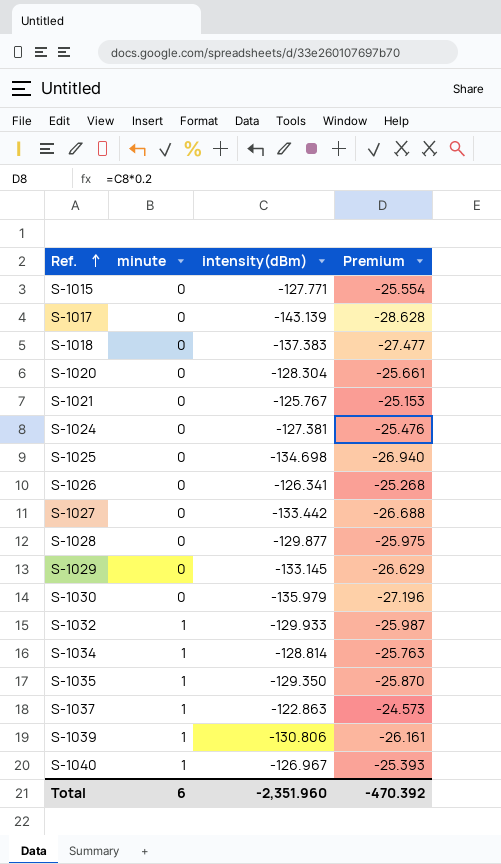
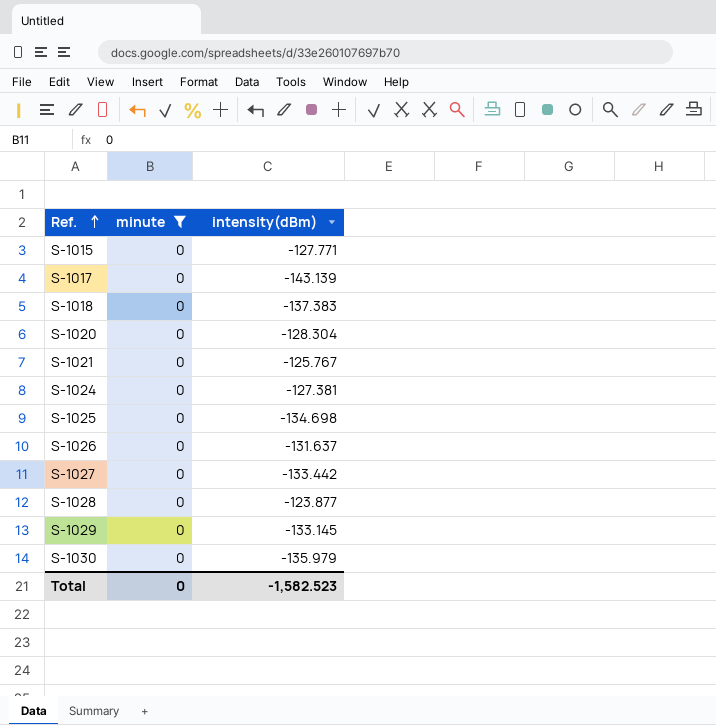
filter: none -> minute = 0
column Premium | formula: [intensity(dBm)] * 0.2 -> none
S-1026 | intensity(dBm): -126.341 -> -131.637
S-1028 | intensity(dBm): -129.877 -> -123.877
Total | minute: 6 -> 0
Total | intensity(dBm): -2,351.960 -> -1,582.523

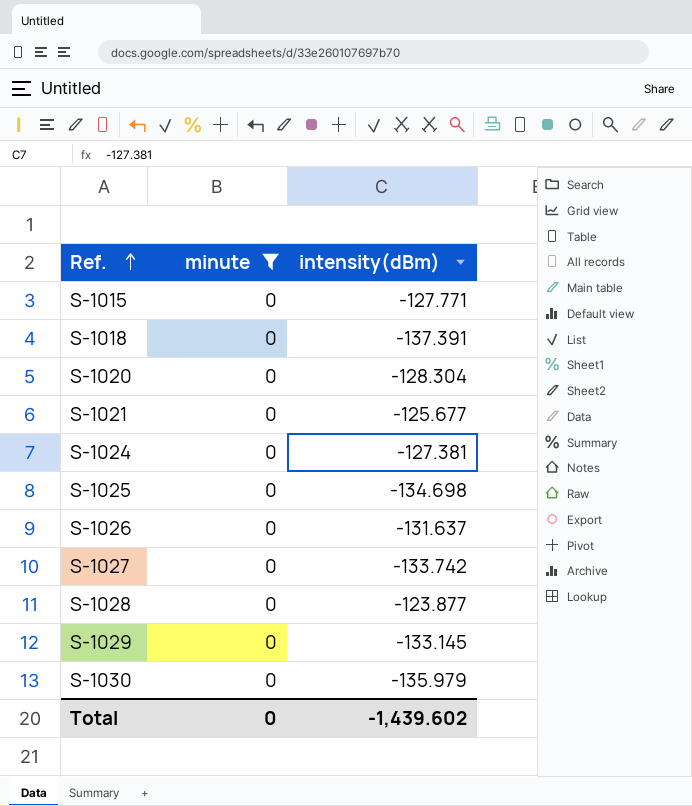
row S-1017: 0 | -143.139 -> none
S-1018 | intensity(dBm): -137.383 -> -137.391
S-1021 | intensity(dBm): -125.767 -> -125.677
S-1027 | intensity(dBm): -133.442 -> -133.742
Total | intensity(dBm): -1,582.523 -> -1,439.602

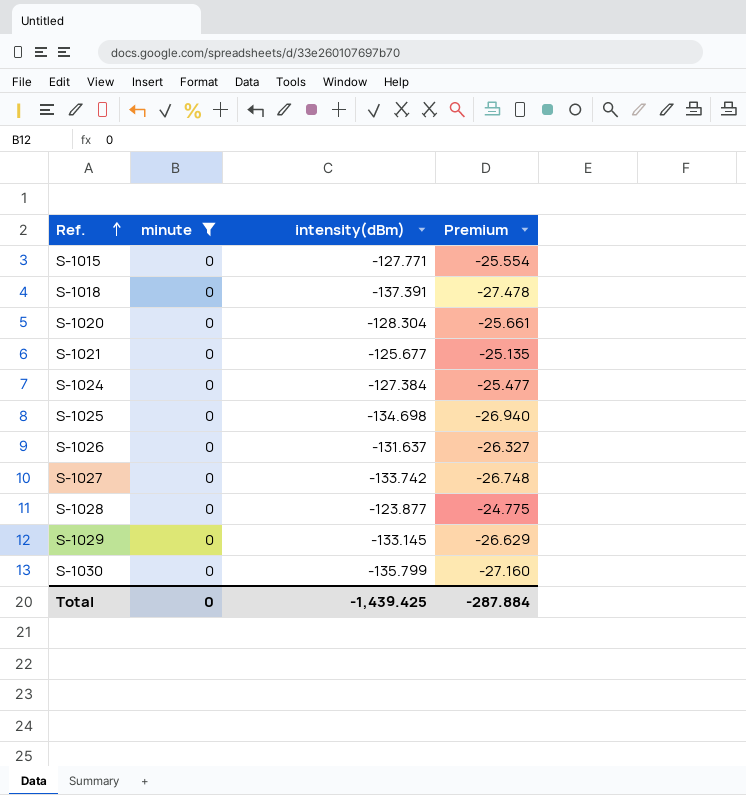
column Premium | formula: none -> [intensity(dBm)] * 0.2
S-1024 | intensity(dBm): -127.381 -> -127.384
S-1030 | intensity(dBm): -135.979 -> -135.799
Total | intensity(dBm): -1,439.602 -> -1,439.425

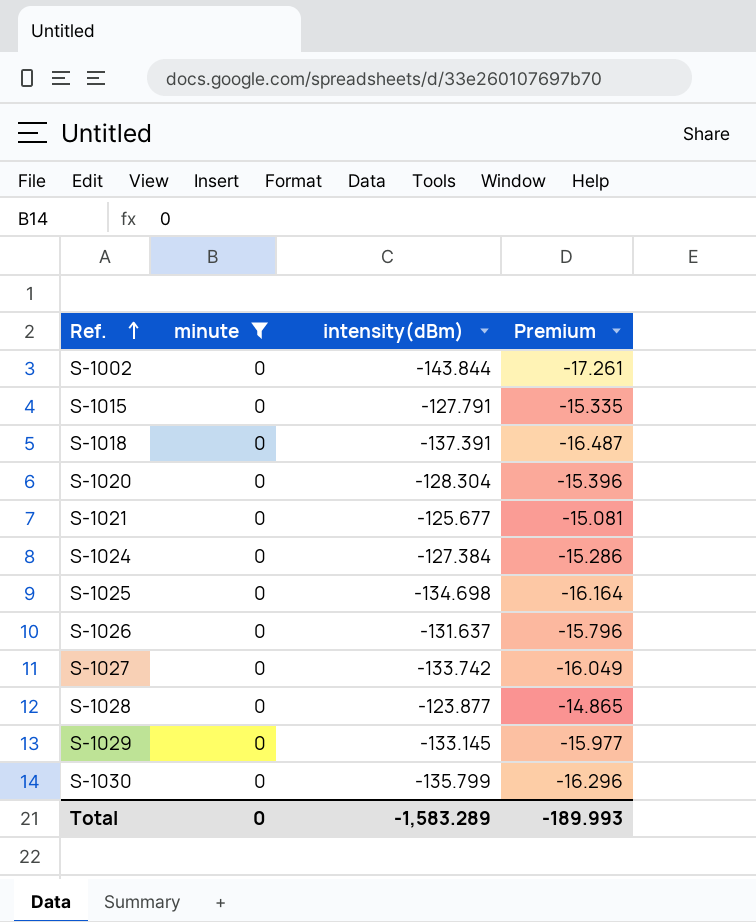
column Premium | formula: [intensity(dBm)] * 0.2 -> [intensity(dBm)] * 0.12
row S-1002: none -> 0 | -143.844 | -17.261
S-1015 | intensity(dBm): -127.771 -> -127.791
Total | intensity(dBm): -1,439.425 -> -1,583.289
Total | Premium: -287.884 -> -189.993

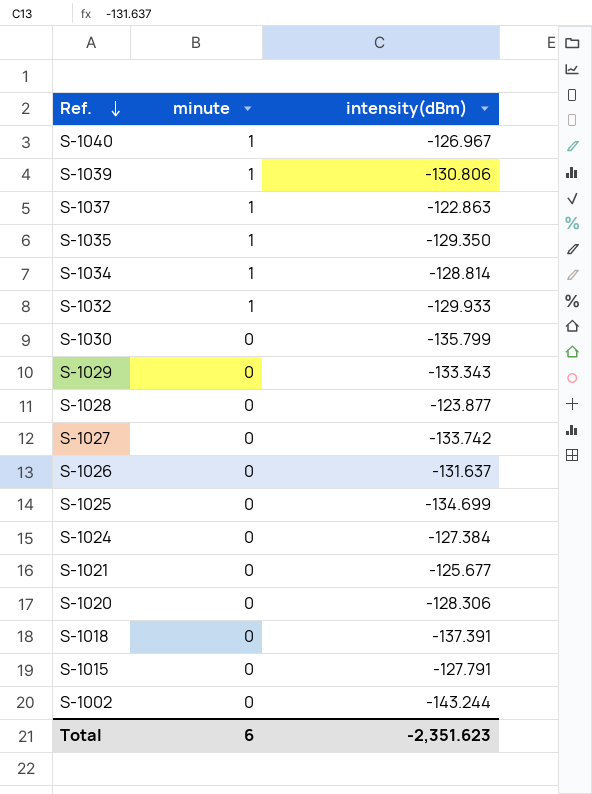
filter: minute = 0 -> none
row order: Ref. ascending -> Ref. descending
column Premium | formula: [intensity(dBm)] * 0.12 -> none
S-1029 | intensity(dBm): -133.145 -> -133.343
S-1025 | intensity(dBm): -134.698 -> -134.699
S-1020 | intensity(dBm): -128.304 -> -128.306
S-1002 | intensity(dBm): -143.844 -> -143.244
Total | minute: 0 -> 6
Total | intensity(dBm): -1,583.289 -> -2,351.623

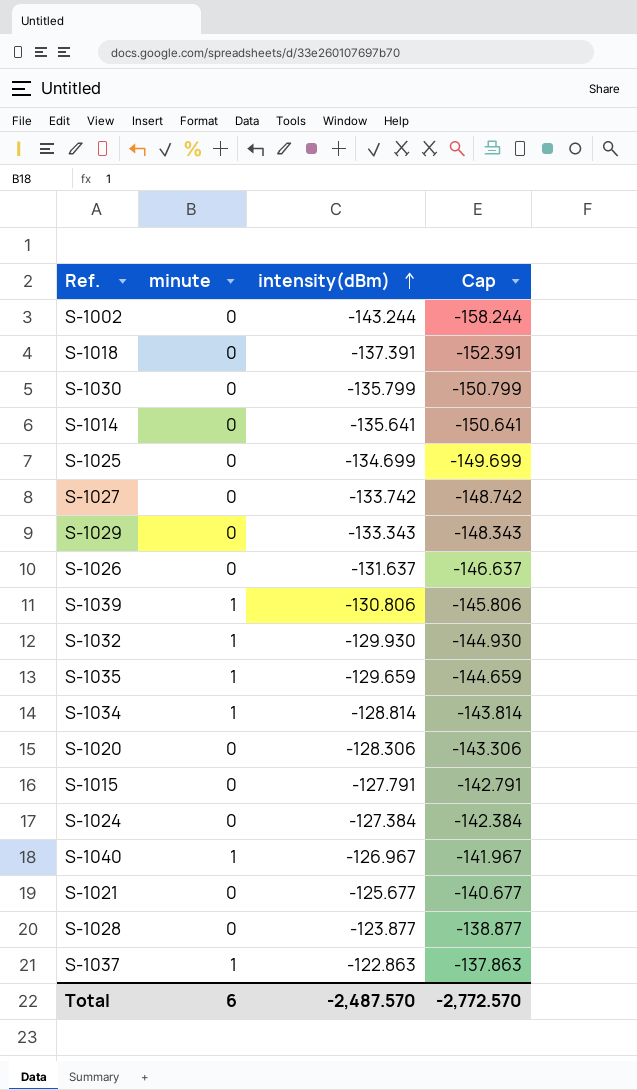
row order: Ref. descending -> intensity(dBm) ascending
column Cap | formula: none -> [intensity(dBm)] - 15
row S-1014: none -> 0 | -135.641 | -150.641
S-1032 | intensity(dBm): -129.933 -> -129.930
S-1035 | intensity(dBm): -129.350 -> -129.659
Total | intensity(dBm): -2,351.623 -> -2,487.570

